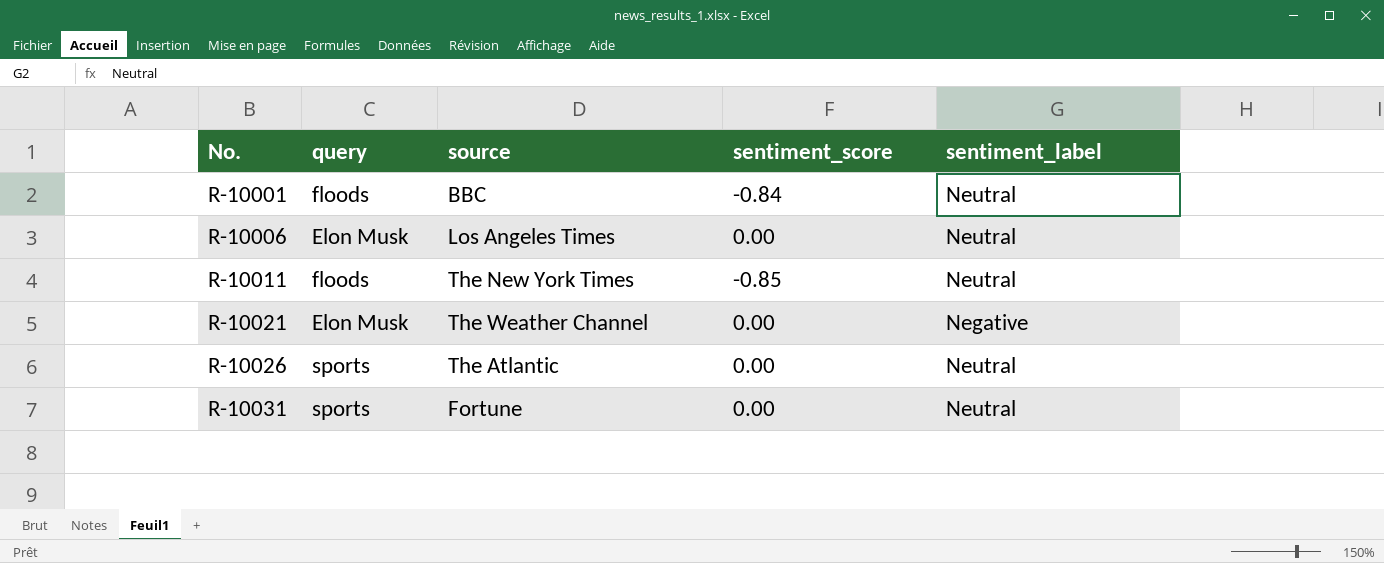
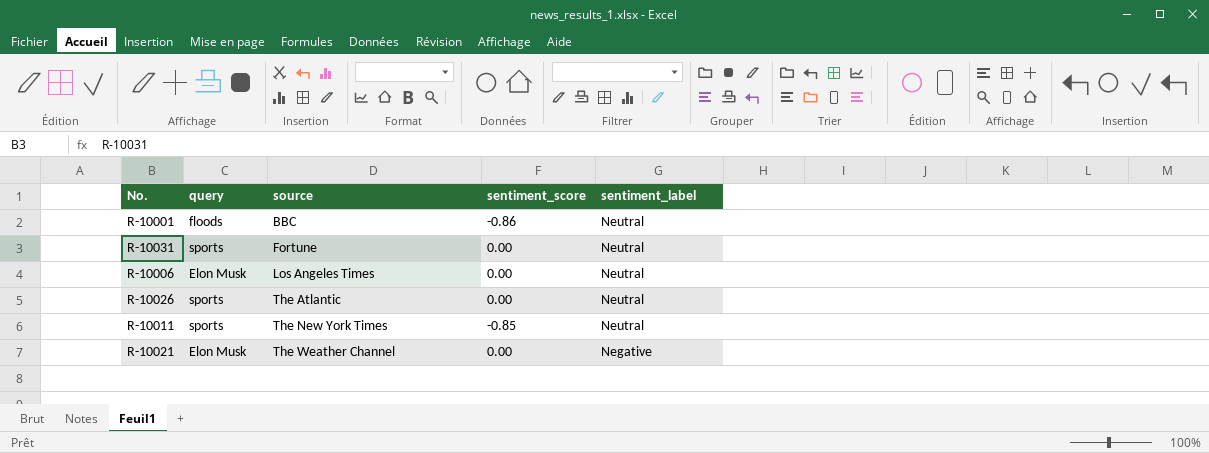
row order: No. ascending -> source ascending
R-10001 | sentiment_score: -0.84 -> -0.86
R-10011 | query: floods -> sports

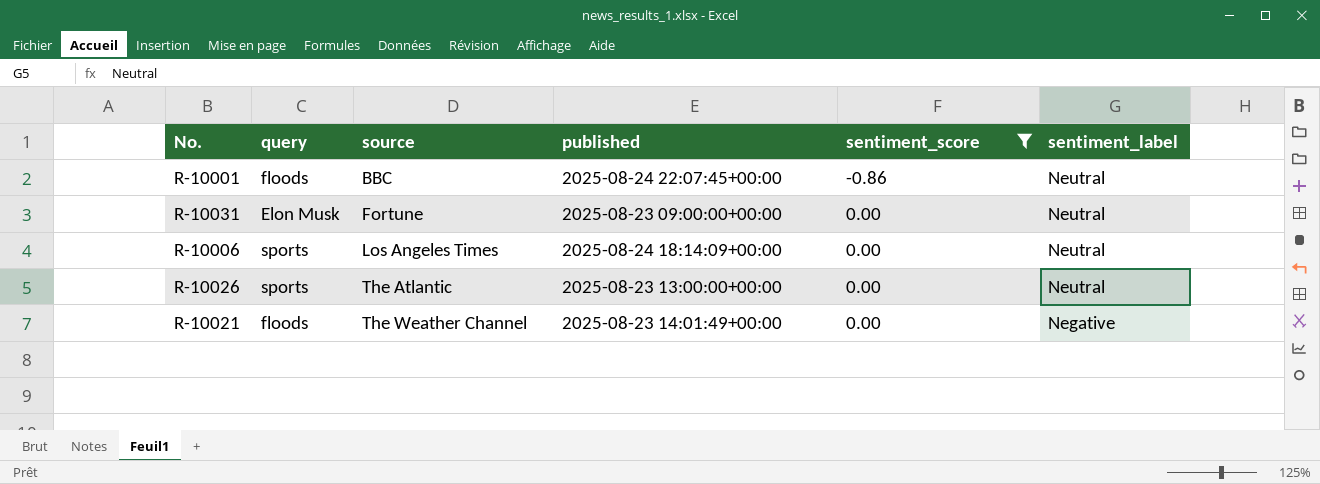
filter: none -> sentiment_score != -0.85
column published | position: none -> 4
R-10031 | query: sports -> Elon Musk
R-10006 | query: Elon Musk -> sports
R-10021 | query: Elon Musk -> floods

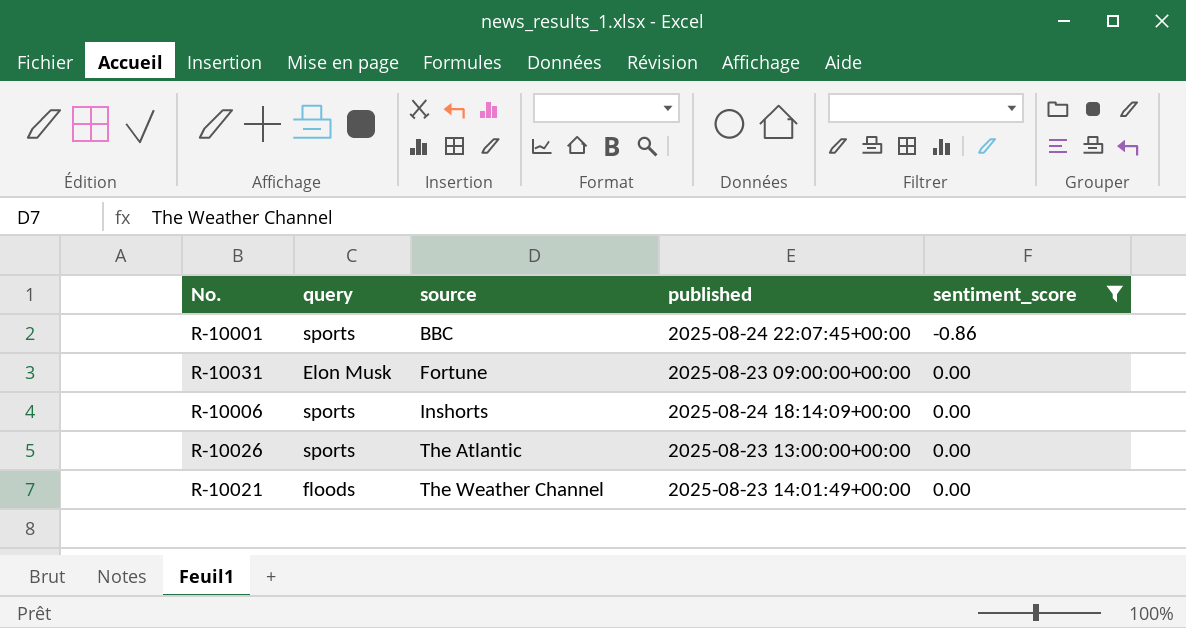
column sentiment_label | position: 6 -> none
R-10001 | query: floods -> sports
R-10006 | source: Los Angeles Times -> Inshorts

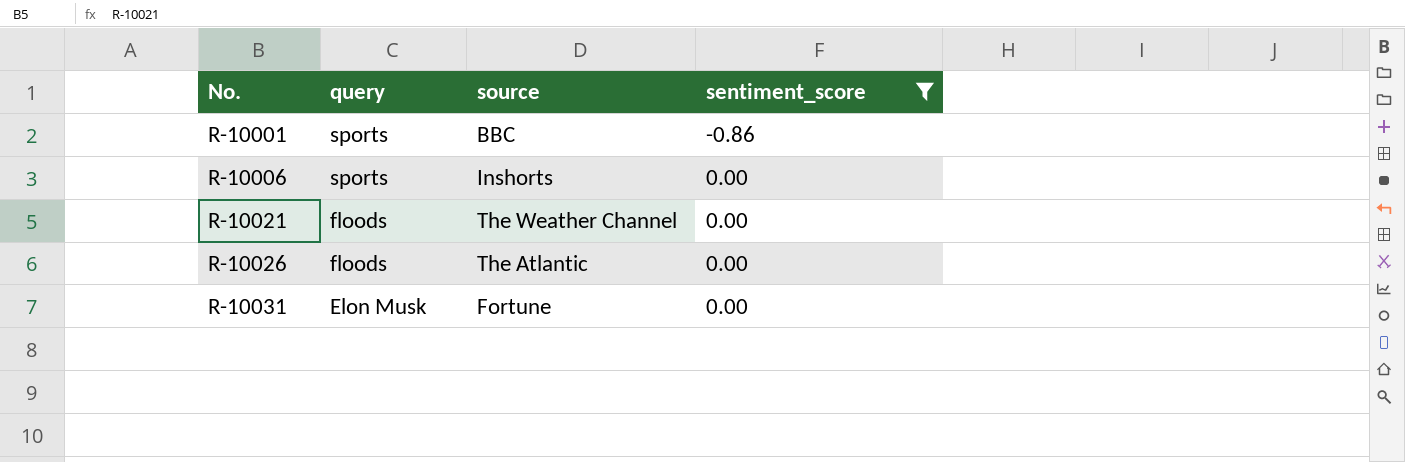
row order: source ascending -> No. ascending
column published | position: 4 -> none
R-10026 | query: sports -> floods

